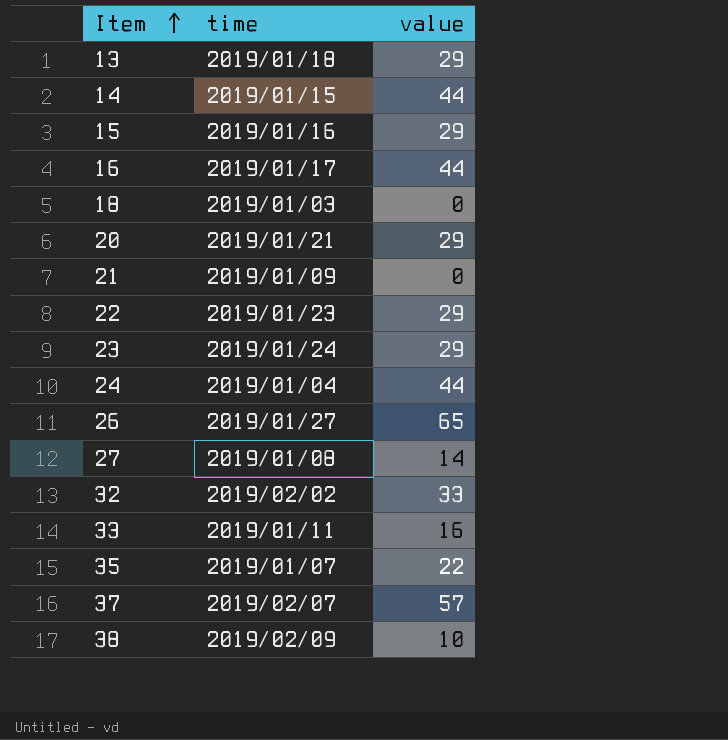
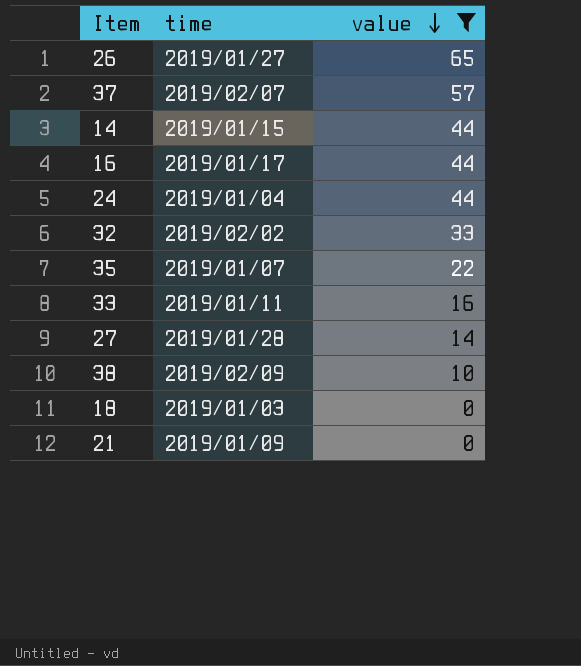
filter: none -> value != 29
row order: Item ascending -> value descending
27 | time: 2019/01/08 -> 2019/01/28

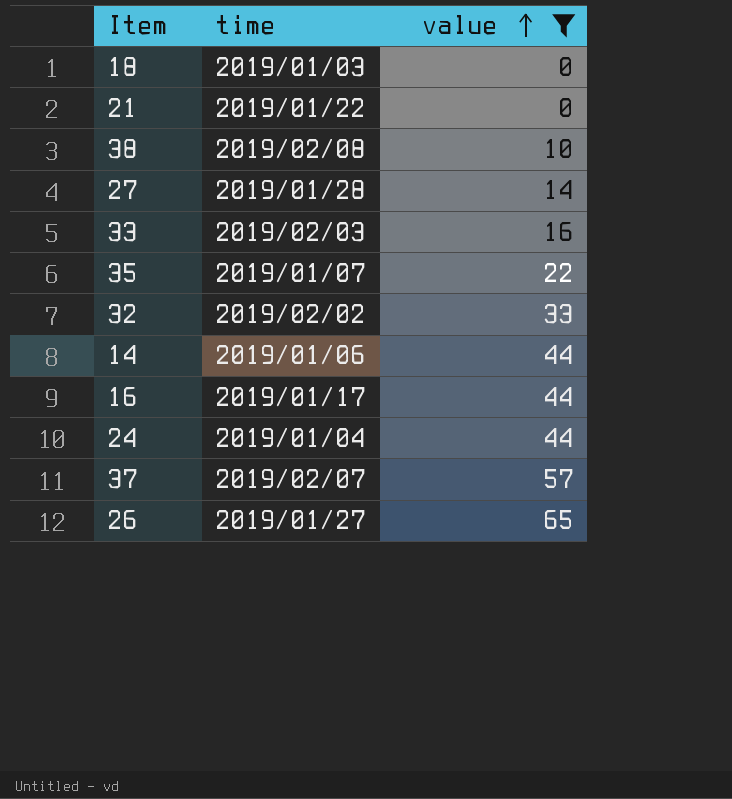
row order: value descending -> value ascending
21 | time: 2019/01/09 -> 2019/01/22
38 | time: 2019/02/09 -> 2019/02/08
33 | time: 2019/01/11 -> 2019/02/03
14 | time: 2019/01/15 -> 2019/01/06

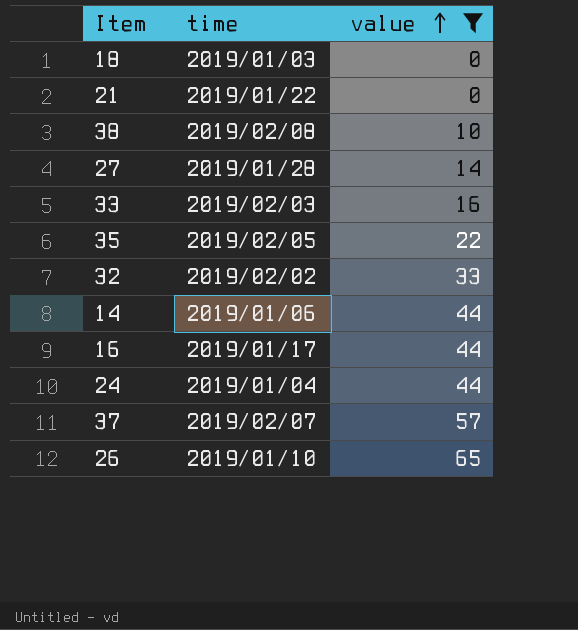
35 | time: 2019/01/07 -> 2019/02/05
26 | time: 2019/01/27 -> 2019/01/10

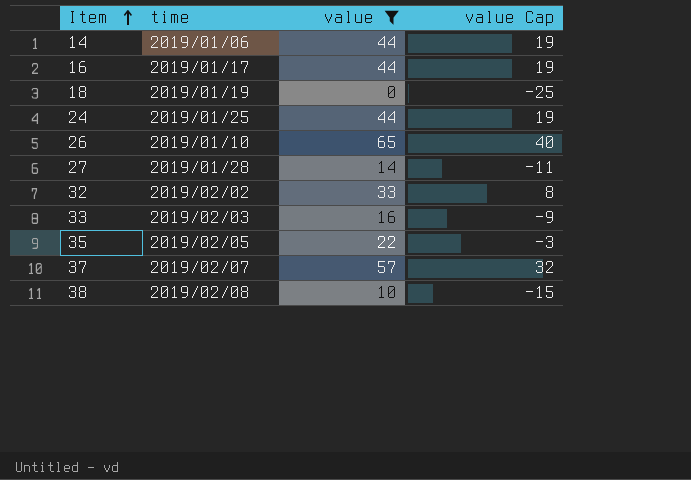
row order: value ascending -> Item ascending
column value Cap | formula: none -> [value] - 25
row 21: 2019/01/22 | 0 -> none
18 | time: 2019/01/03 -> 2019/01/19
24 | time: 2019/01/04 -> 2019/01/25

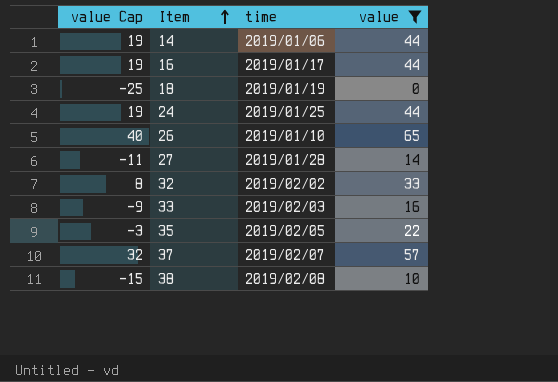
column value Cap | position: 4 -> 1

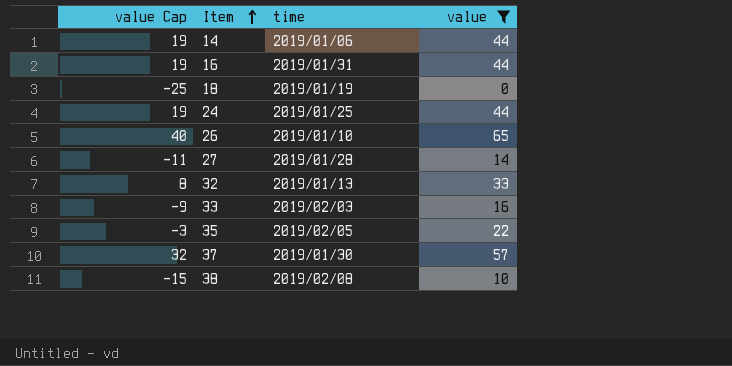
16 | time: 2019/01/17 -> 2019/01/31
32 | time: 2019/02/02 -> 2019/01/13
37 | time: 2019/02/07 -> 2019/01/30

